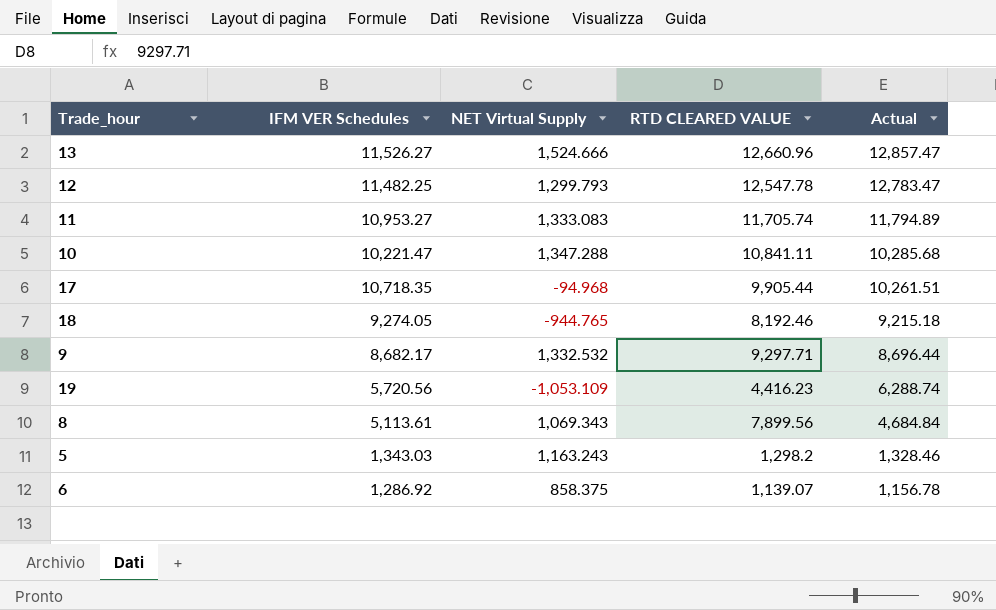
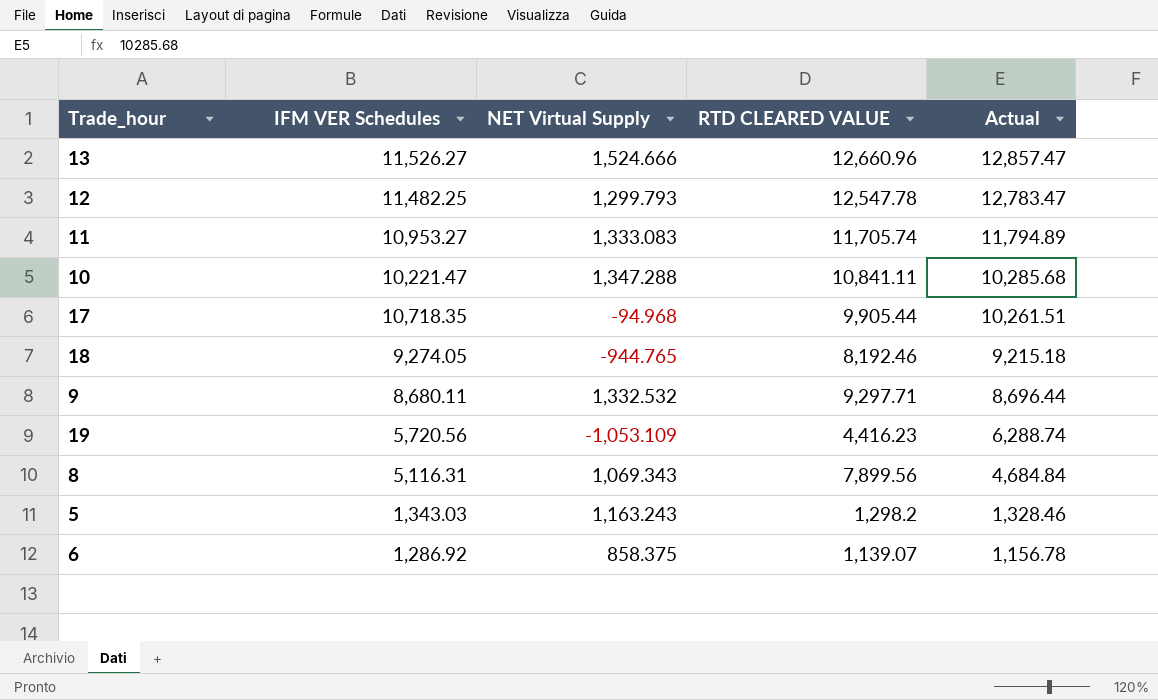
9 | IFM VER Schedules: 8,682.17 -> 8,680.11
8 | IFM VER Schedules: 5,113.61 -> 5,116.31

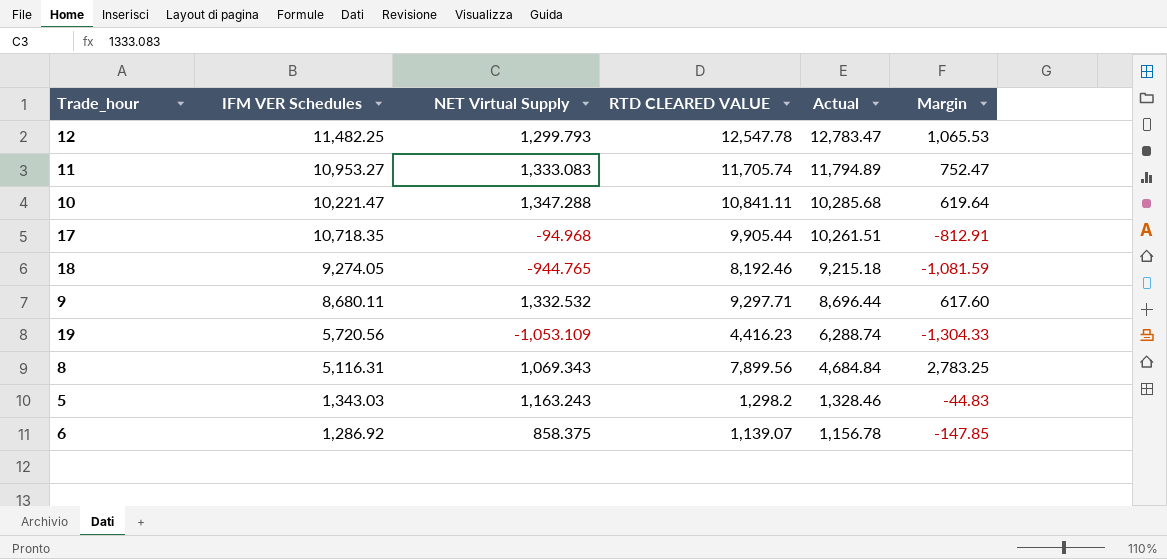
column Margin | formula: none -> [RTD CLEARED VALUE] - [IFM VER Schedules]
row 13: 11,526.27 | 1,524.666 | 12,660.96 | 12,857.47 -> none

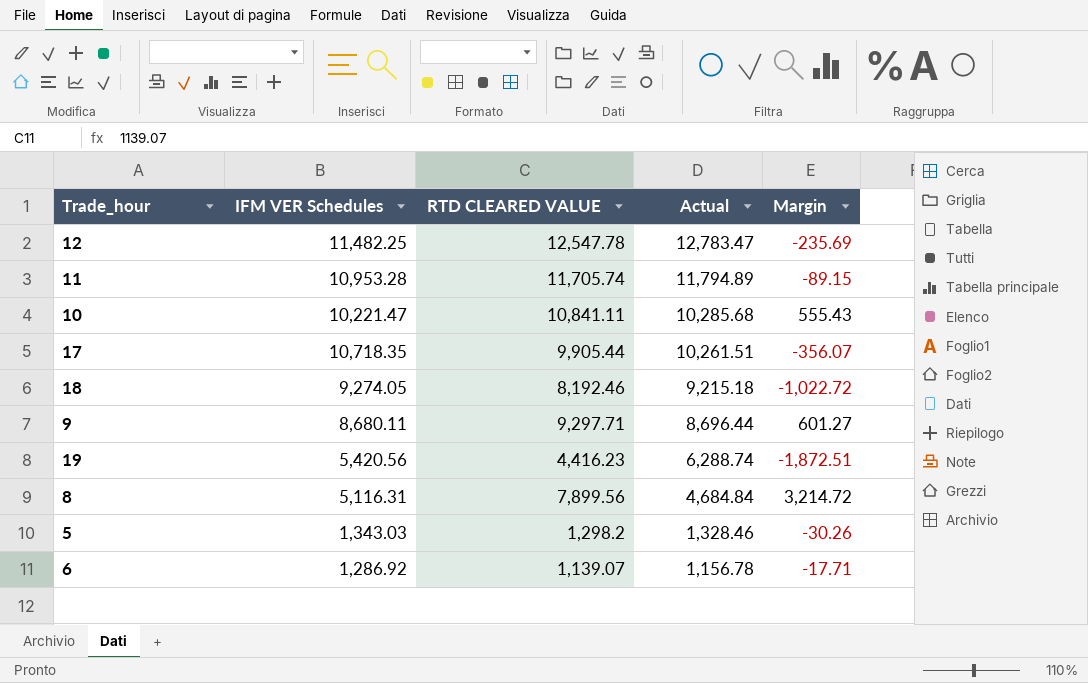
column NET Virtual Supply | position: 3 -> none
column Margin | formula: [RTD CLEARED VALUE] - [IFM VER Schedules] -> [RTD CLEARED VALUE] - [Actual]
11 | IFM VER Schedules: 10,953.27 -> 10,953.28
19 | IFM VER Schedules: 5,720.56 -> 5,420.56

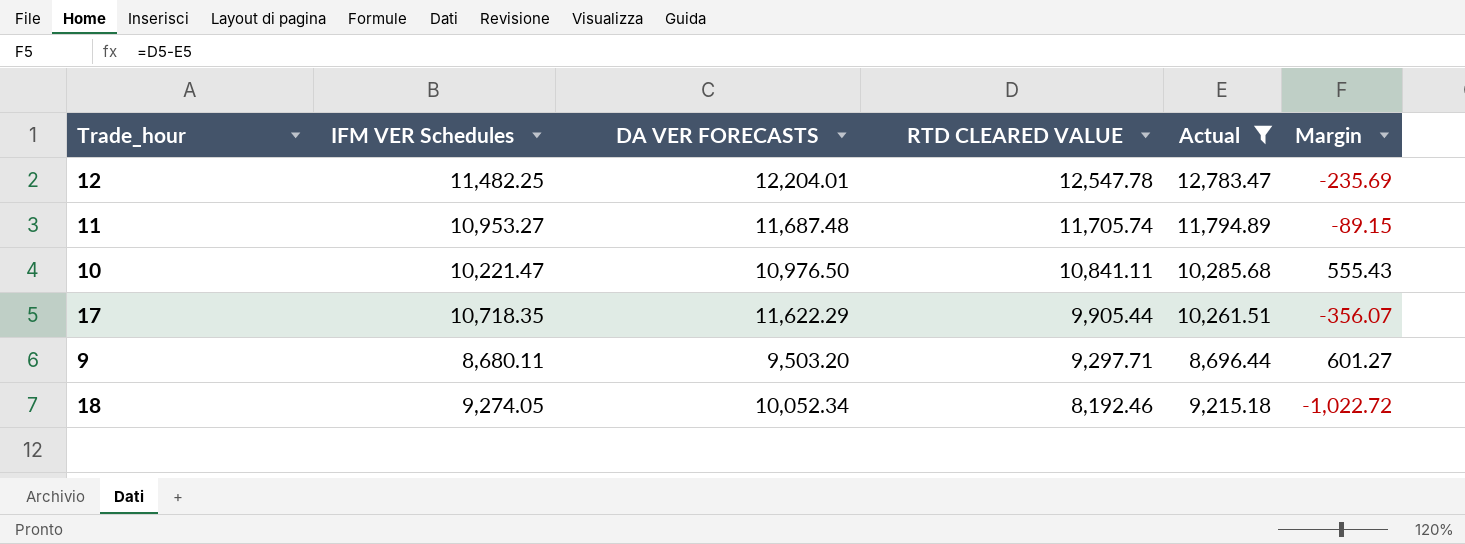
filter: none -> Actual >= 8,696.44
row order: Actual descending -> RTD CLEARED VALUE descending
column DA VER FORECASTS | position: none -> 3
11 | IFM VER Schedules: 10,953.28 -> 10,953.27

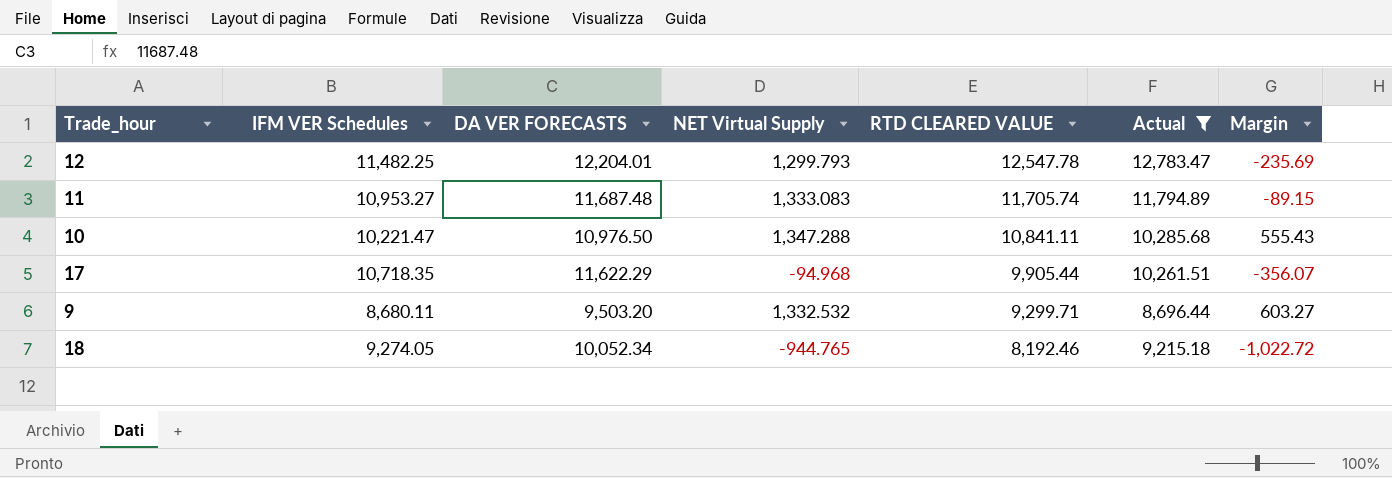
column NET Virtual Supply | position: none -> 4
9 | RTD CLEARED VALUE: 9,297.71 -> 9,299.71
9 | Margin: 601.27 -> 603.27

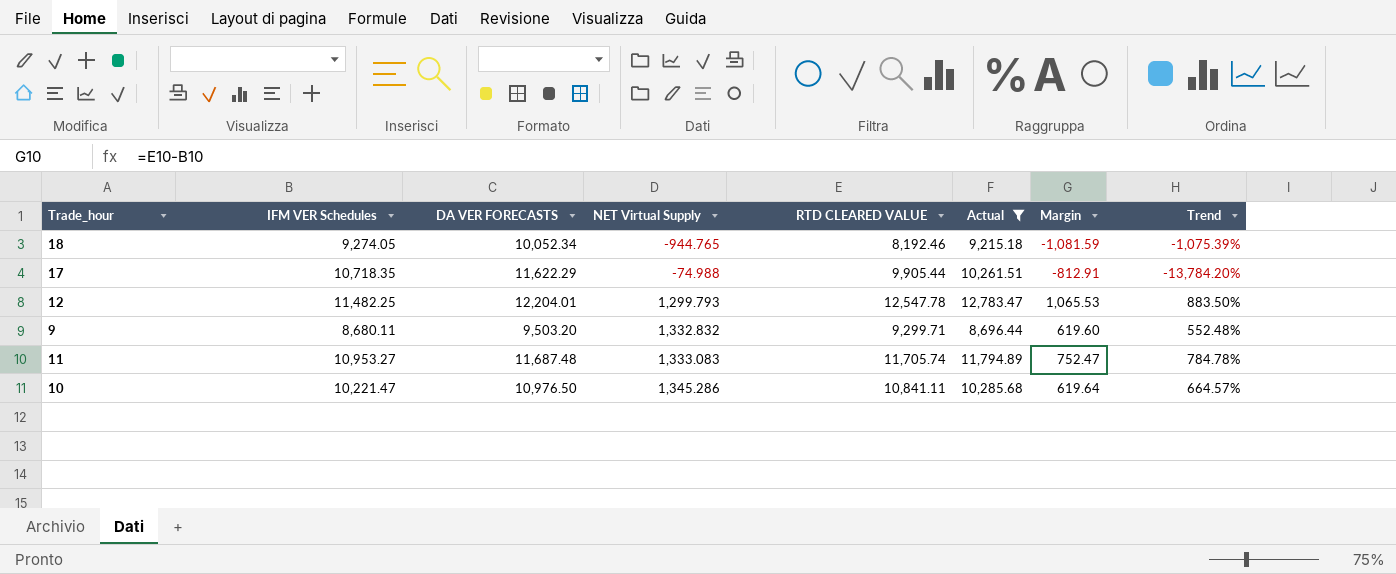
row order: RTD CLEARED VALUE descending -> NET Virtual Supply ascending
column Margin | formula: [RTD CLEARED VALUE] - [Actual] -> [RTD CLEARED VALUE] - [IFM VER Schedules]
column Trend | formula: none -> ([Actual] - [NET Virtual Supply]) / [NET Virtual Supply]
17 | NET Virtual Supply: -94.968 -> -74.988
9 | NET Virtual Supply: 1,332.532 -> 1,332.832
10 | NET Virtual Supply: 1,347.288 -> 1,345.286

